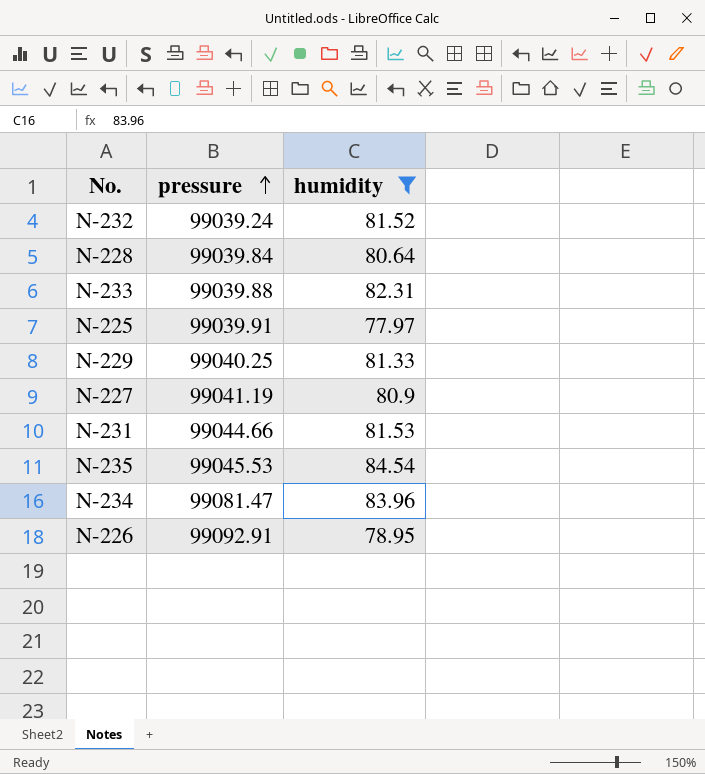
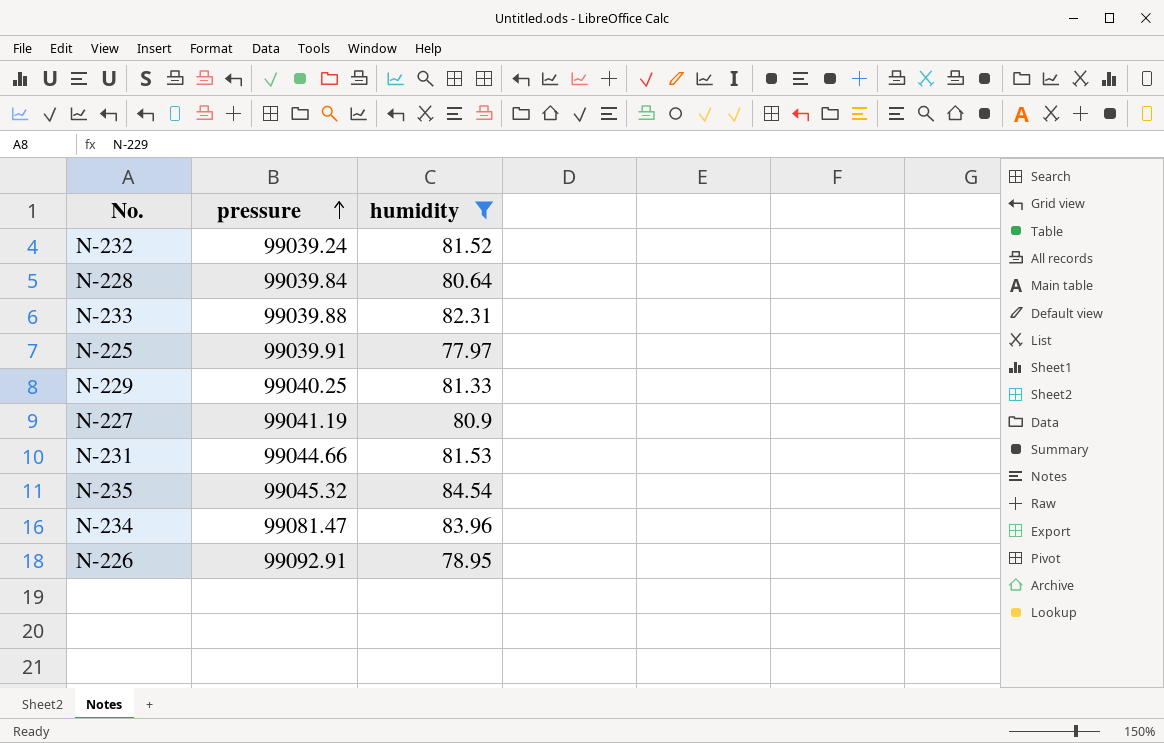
N-235 | pressure: 99045.53 -> 99045.32

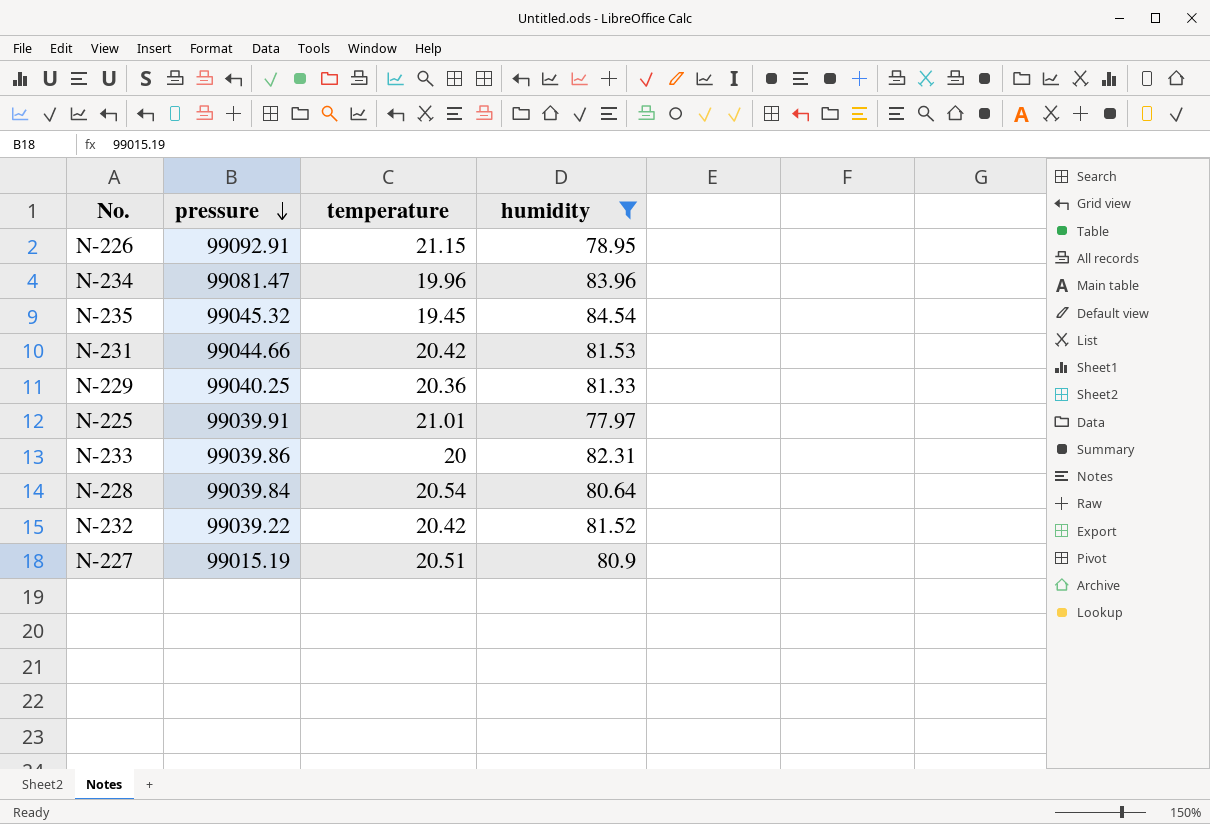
row order: pressure ascending -> pressure descending
column temperature | position: none -> 3
N-233 | pressure: 99039.88 -> 99039.86
N-232 | pressure: 99039.24 -> 99039.22
N-227 | pressure: 99041.19 -> 99015.19

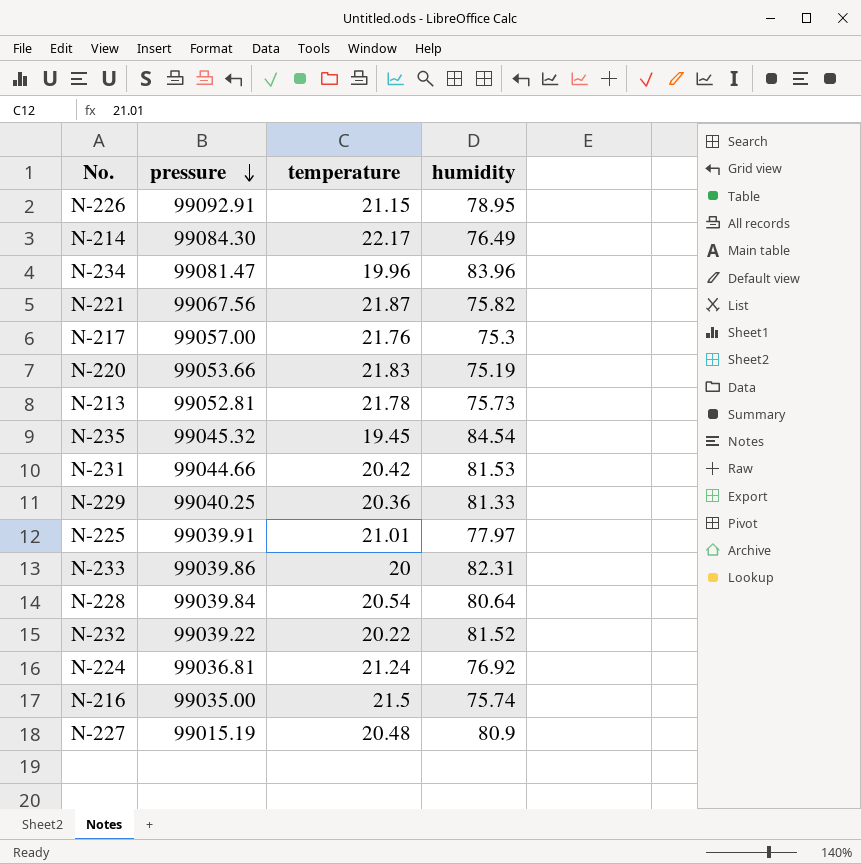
filter: humidity >= 77.97 -> none
N-232 | temperature: 20.42 -> 20.22
N-227 | temperature: 20.51 -> 20.48

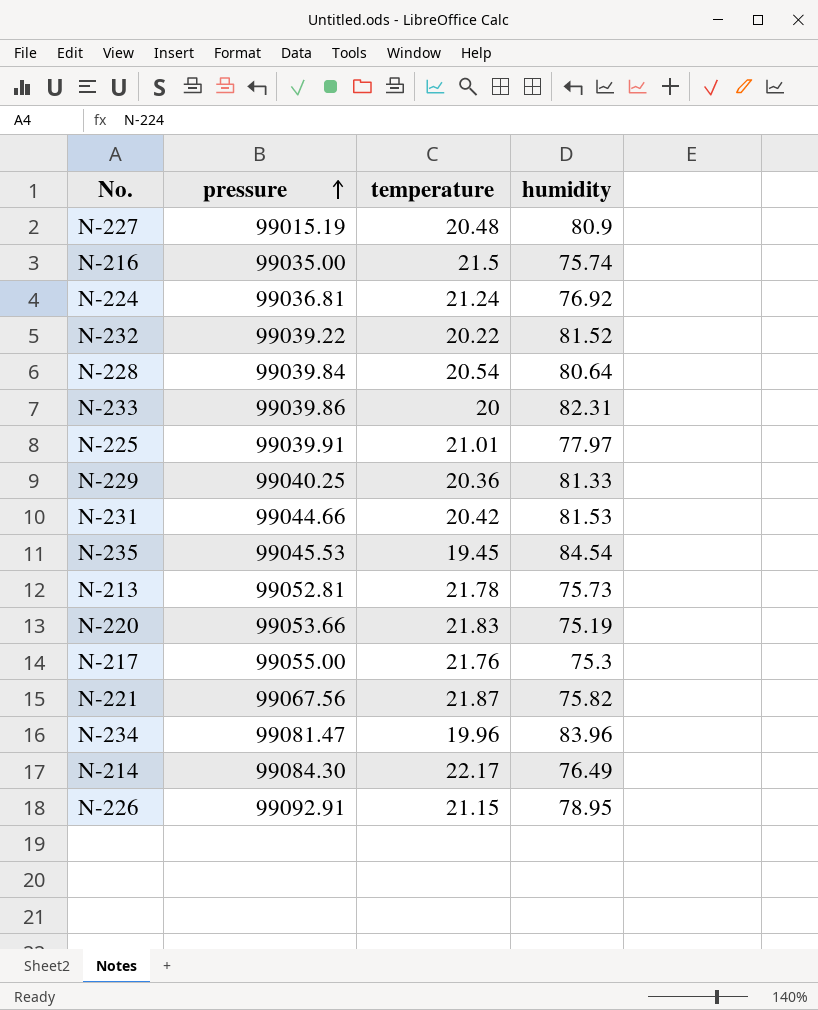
row order: pressure descending -> pressure ascending
N-235 | pressure: 99045.32 -> 99045.53
N-217 | pressure: 99057.00 -> 99055.00

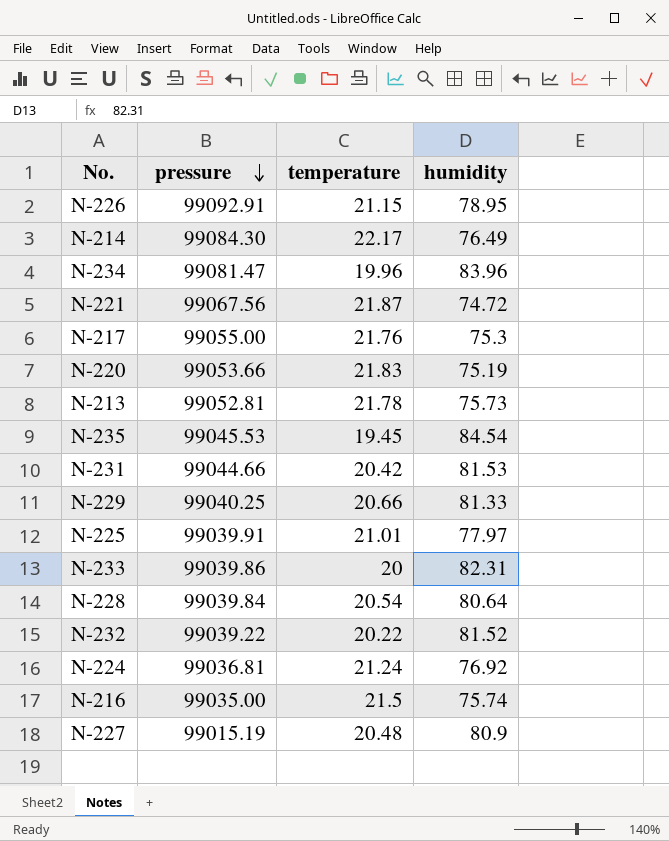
row order: pressure ascending -> pressure descending
N-221 | humidity: 75.82 -> 74.72
N-229 | temperature: 20.36 -> 20.66

